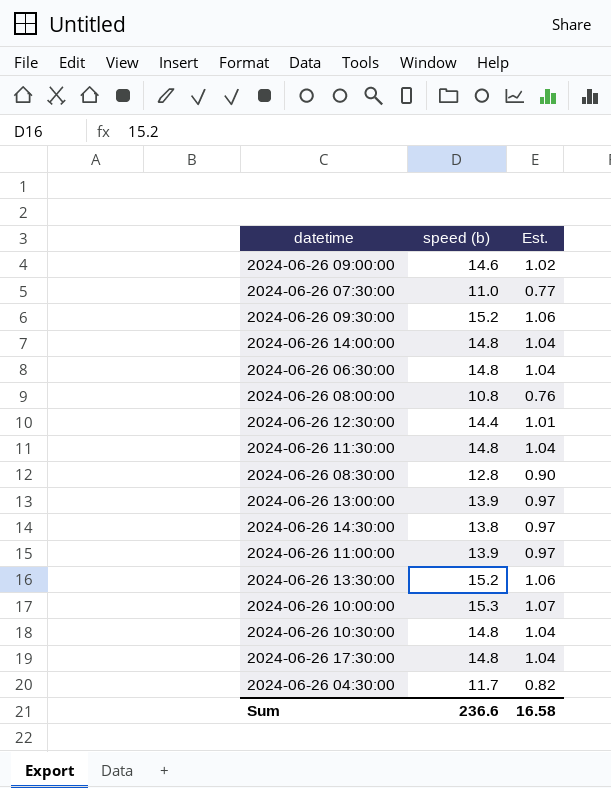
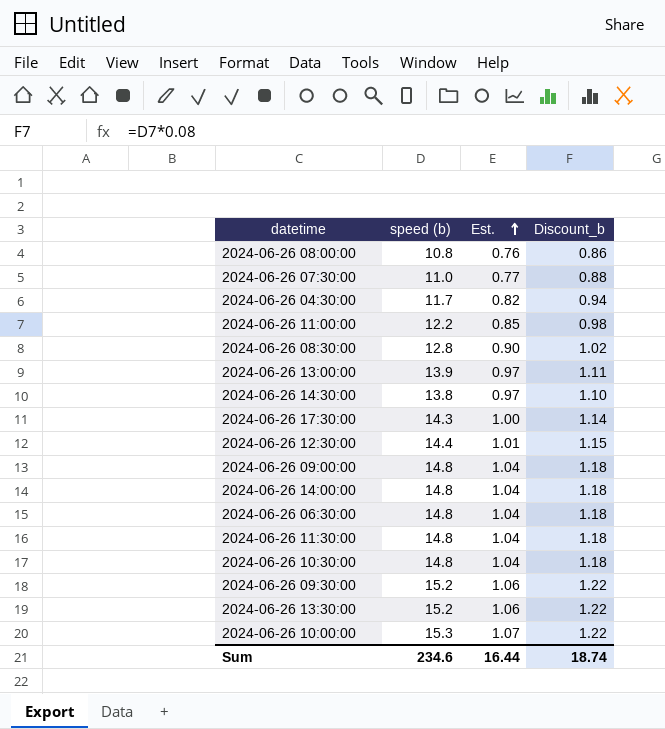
row order: none -> Est. ascending
column Discount_b | formula: none -> [speed (b)] * 0.08
2024-06-26 11:00:00 | speed (b): 13.9 -> 12.2
2024-06-26 11:00:00 | Est.: 0.97 -> 0.85
2024-06-26 17:30:00 | speed (b): 14.8 -> 14.3
2024-06-26 17:30:00 | Est.: 1.04 -> 1.00
2024-06-26 09:00:00 | speed (b): 14.6 -> 14.8
2024-06-26 09:00:00 | Est.: 1.02 -> 1.04
Sum | speed (b): 236.6 -> 234.6
Sum | Est.: 16.58 -> 16.44

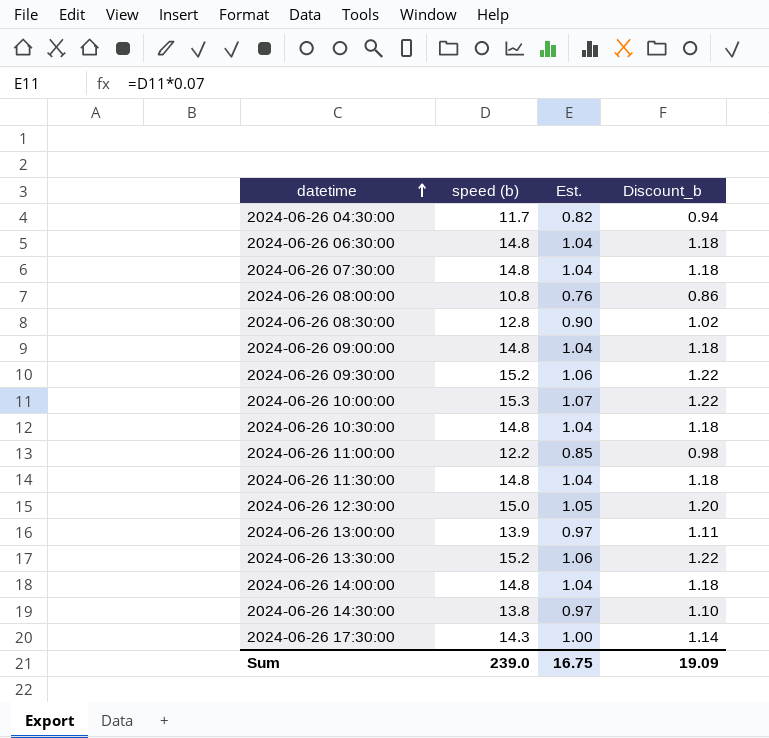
row order: Est. ascending -> datetime ascending
2024-06-26 07:30:00 | speed (b): 11.0 -> 14.8
2024-06-26 07:30:00 | Est.: 0.77 -> 1.04
2024-06-26 07:30:00 | Discount_b: 0.88 -> 1.18
2024-06-26 12:30:00 | speed (b): 14.4 -> 15.0
2024-06-26 12:30:00 | Est.: 1.01 -> 1.05
2024-06-26 12:30:00 | Discount_b: 1.15 -> 1.20
Sum | speed (b): 234.6 -> 239.0
Sum | Est.: 16.44 -> 16.75
Sum | Discount_b: 18.74 -> 19.09

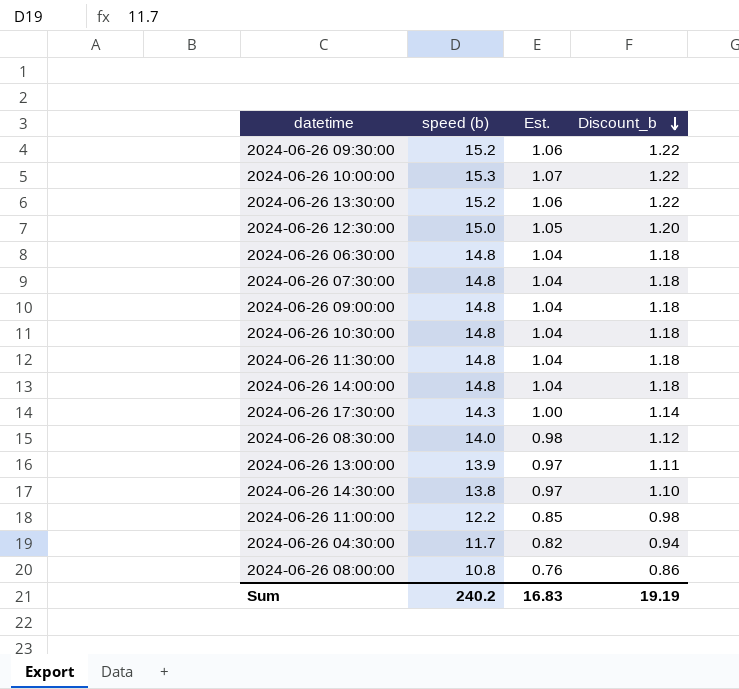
row order: datetime ascending -> Discount_b descending
2024-06-26 08:30:00 | speed (b): 12.8 -> 14.0
2024-06-26 08:30:00 | Est.: 0.90 -> 0.98
2024-06-26 08:30:00 | Discount_b: 1.02 -> 1.12
Sum | speed (b): 239.0 -> 240.2
Sum | Est.: 16.75 -> 16.83
Sum | Discount_b: 19.09 -> 19.19

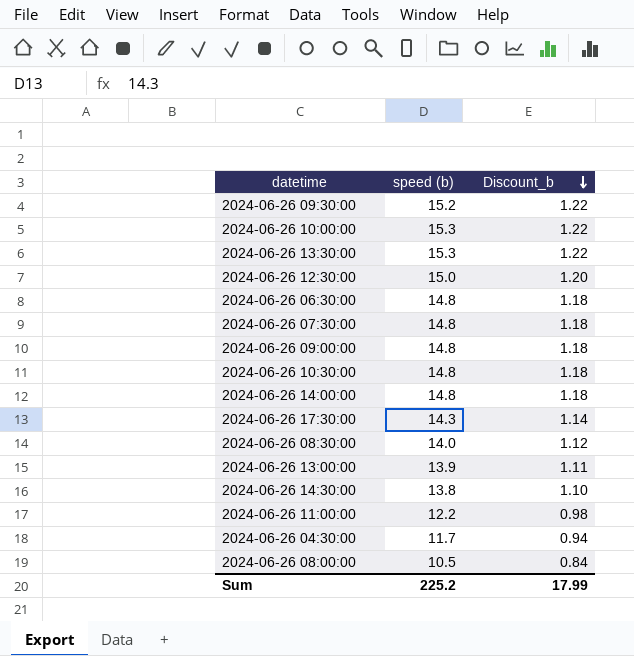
column Est. | formula: [speed (b)] * 0.07 -> none
row 2024-06-26 11:30:00: 14.8 | 1.04 | 1.18 -> none
2024-06-26 13:30:00 | speed (b): 15.2 -> 15.3
2024-06-26 08:00:00 | speed (b): 10.8 -> 10.5
2024-06-26 08:00:00 | Discount_b: 0.86 -> 0.84
Sum | speed (b): 240.2 -> 225.2
Sum | Discount_b: 19.19 -> 17.99

